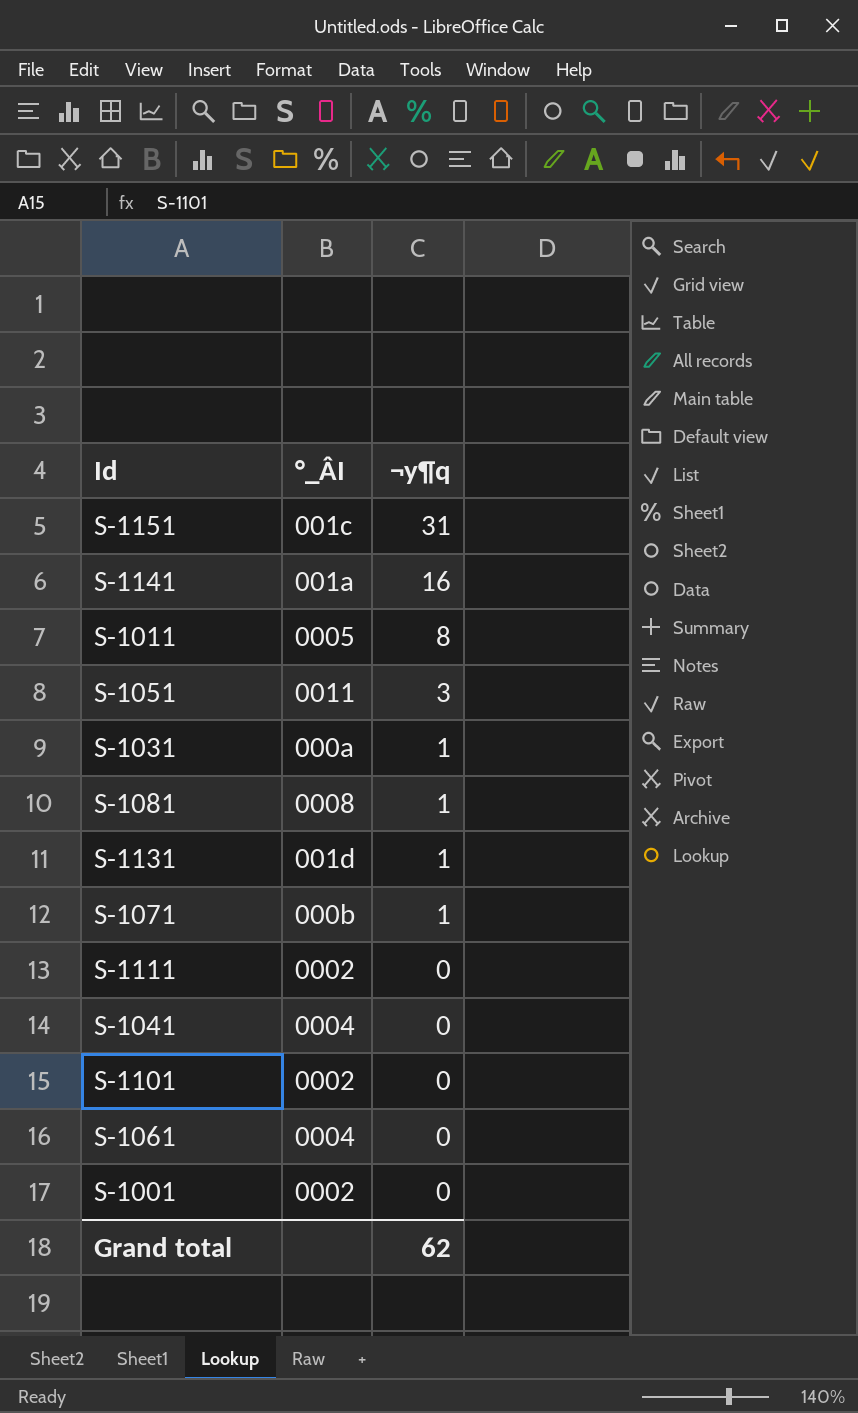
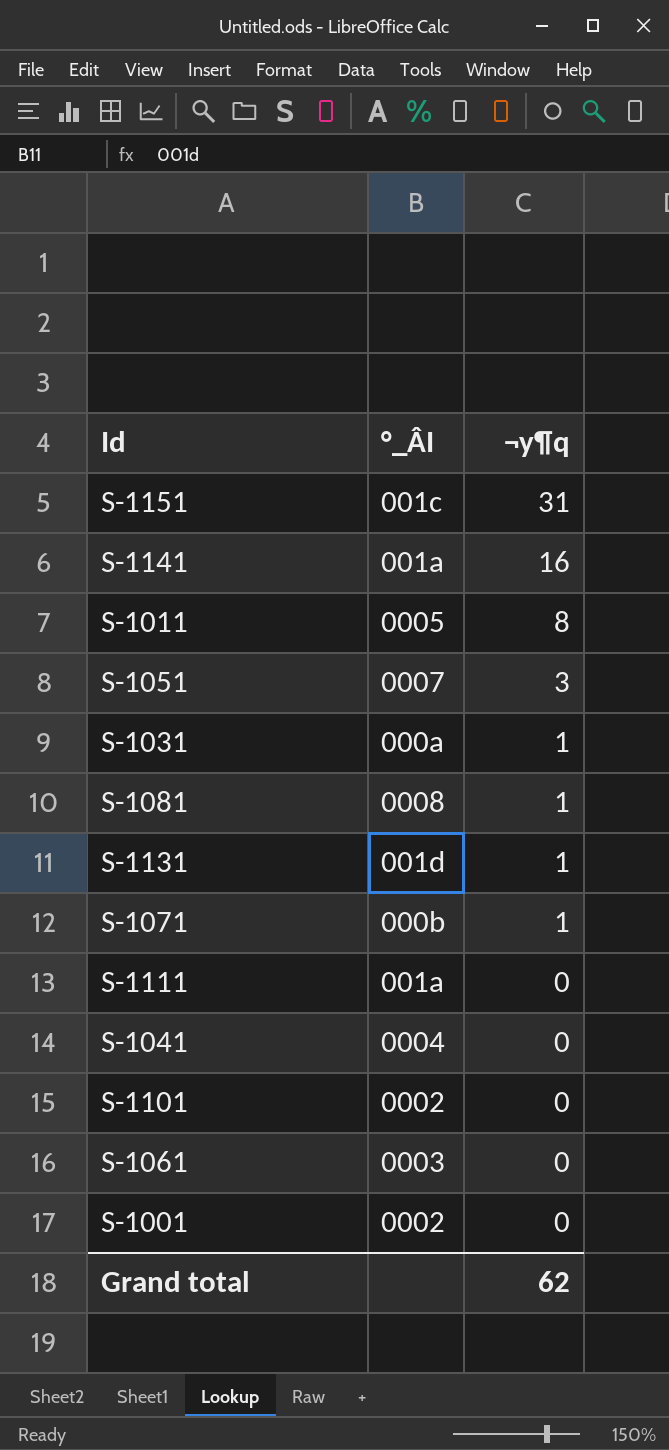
S-1051 | °_ÂI: 0011 -> 0007
S-1111 | °_ÂI: 0002 -> 001a
S-1061 | °_ÂI: 0004 -> 0003

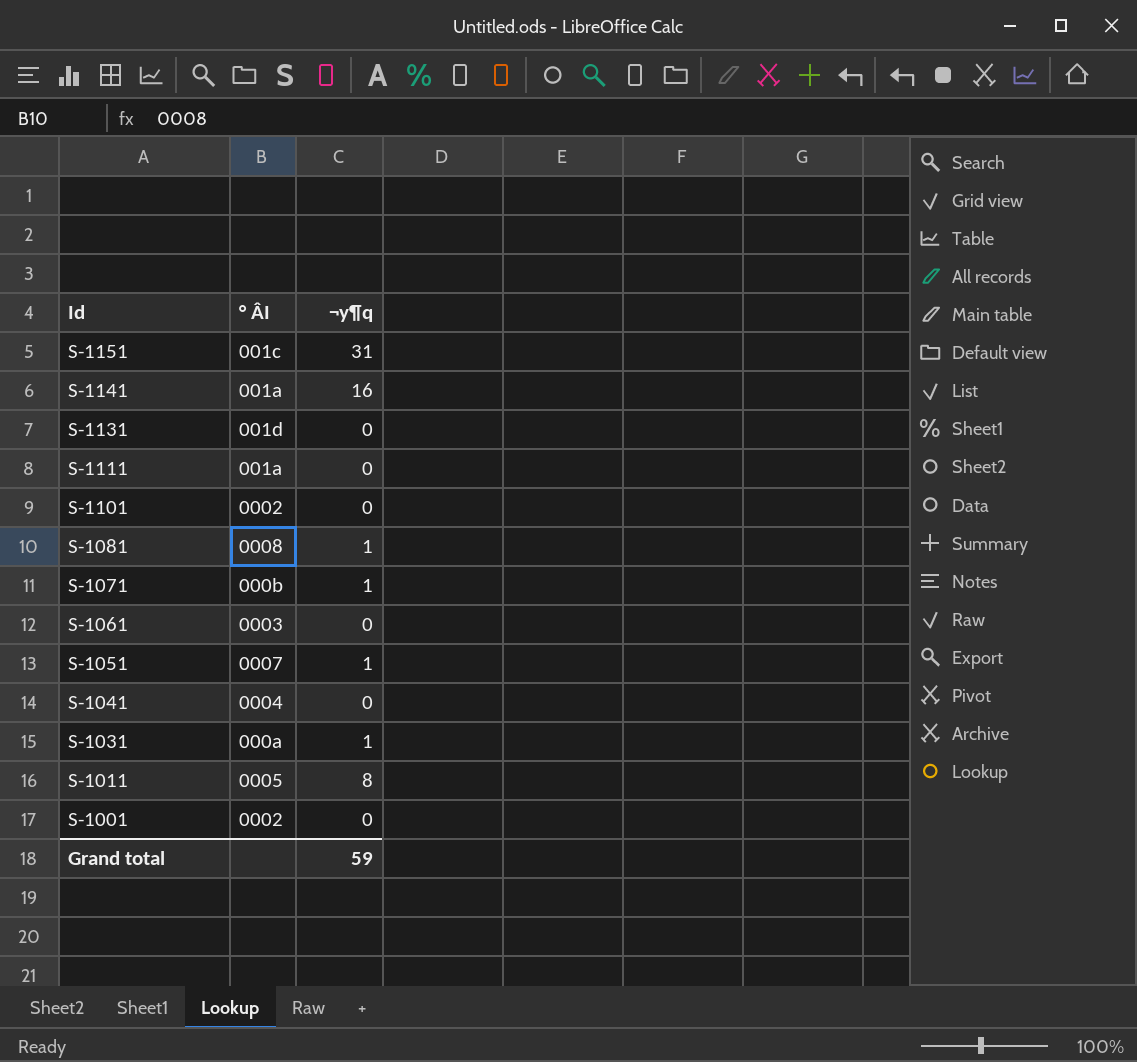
row order: ¬y¶q descending -> Id descending
column name: °_ÂI -> ° ÂI
S-1131 | ¬y¶q: 1 -> 0
S-1051 | ¬y¶q: 3 -> 1
Grand total | ¬y¶q: 62 -> 59

